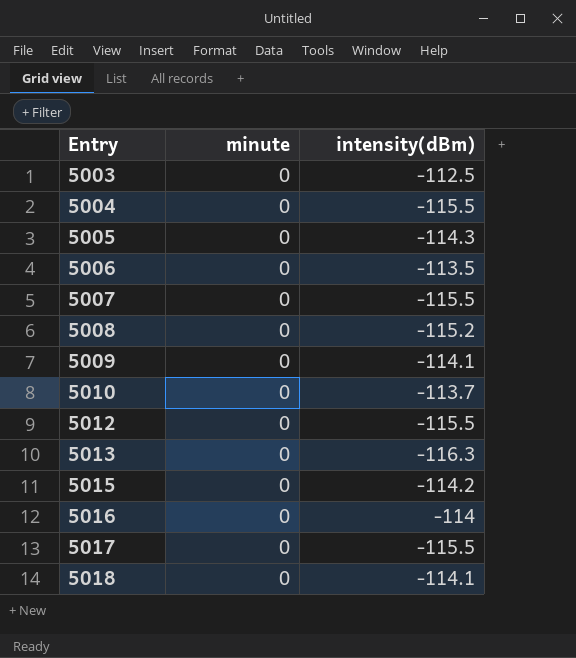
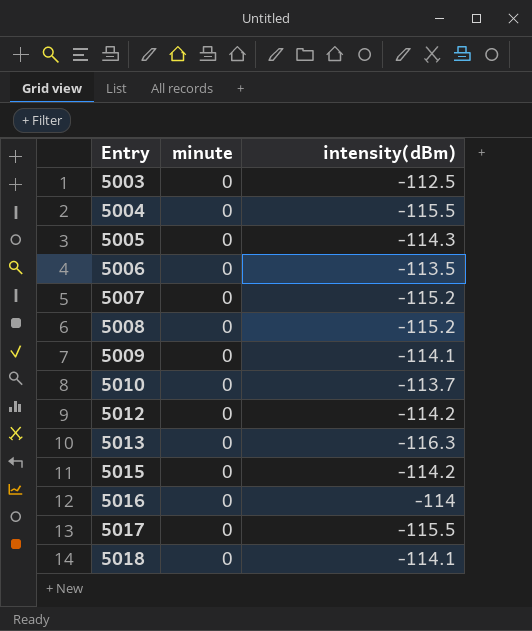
5007 | intensity(dBm): -115.5 -> -115.2
5012 | intensity(dBm): -115.5 -> -114.2

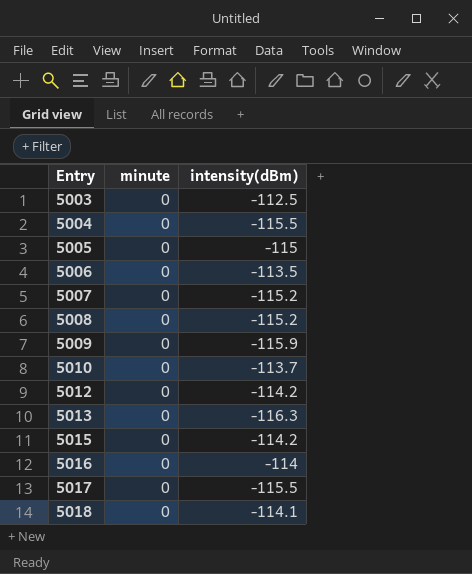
5005 | intensity(dBm): -114.3 -> -115
5009 | intensity(dBm): -114.1 -> -115.9

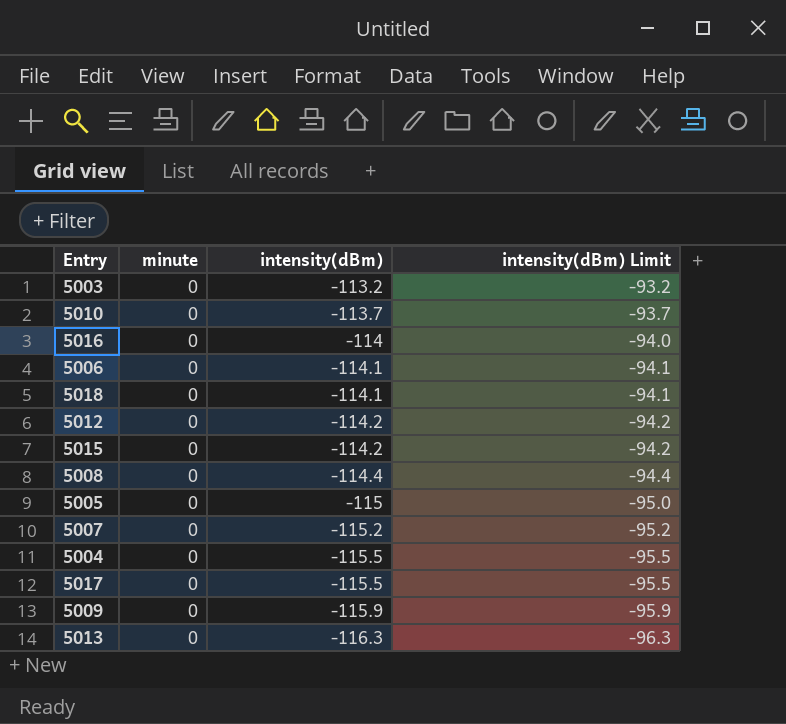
row order: Entry ascending -> intensity(dBm) descending
column intensity(dBm) Limit | formula: none -> [intensity(dBm)] + 20
5003 | intensity(dBm): -112.5 -> -113.2
5006 | intensity(dBm): -113.5 -> -114.1
5008 | intensity(dBm): -115.2 -> -114.4

